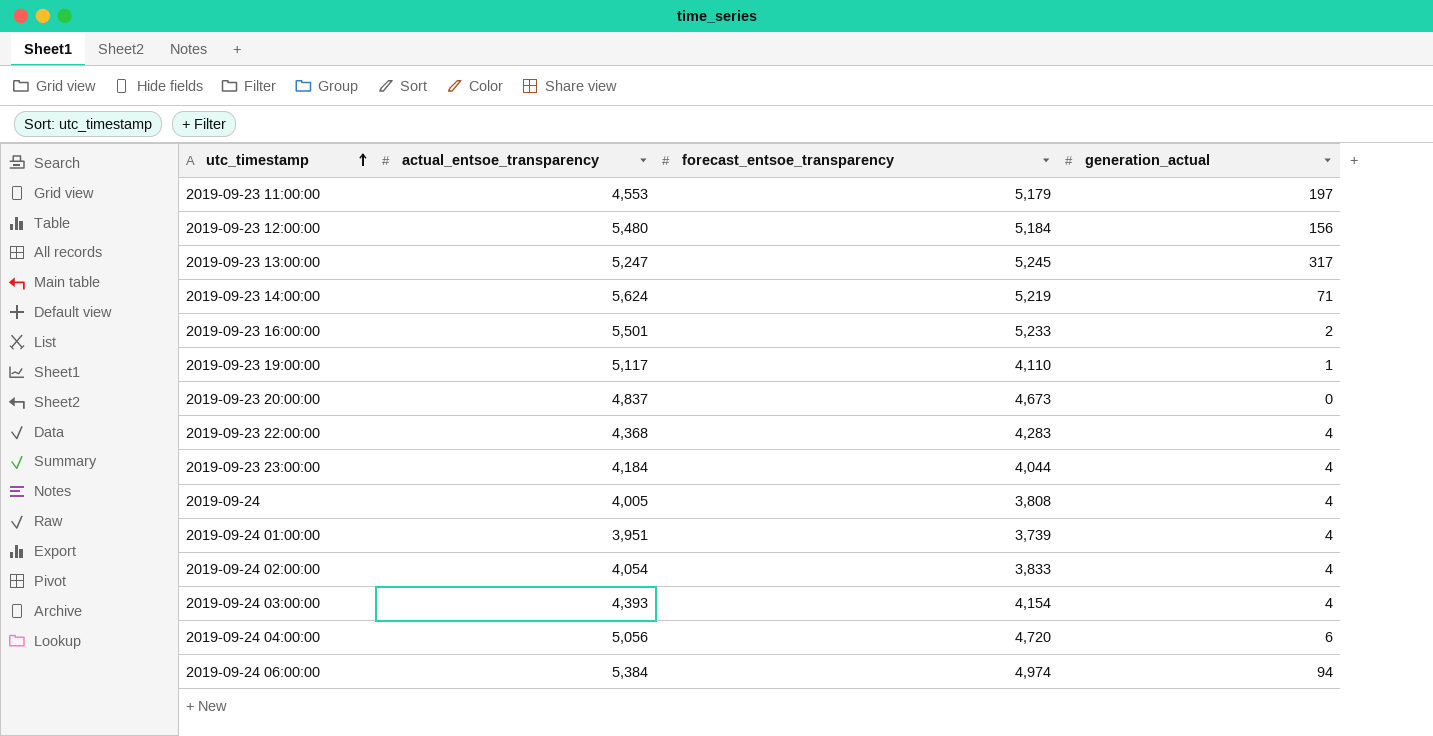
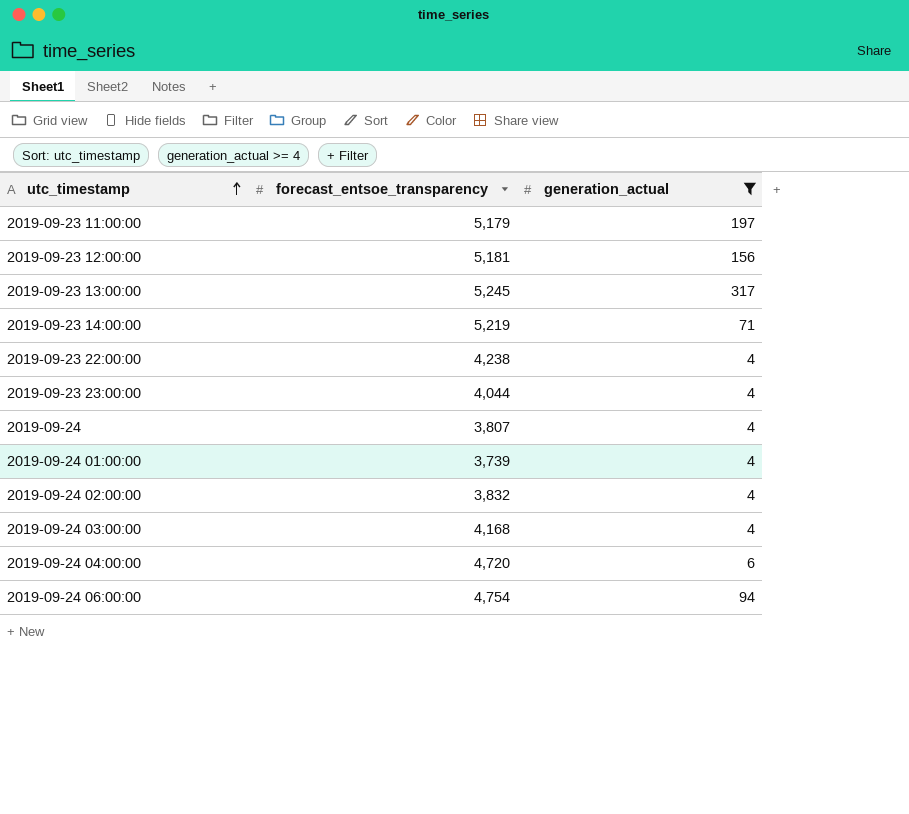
filter: none -> generation_actual >= 4
column actual_entsoe_transparency | position: 2 -> none
2019-09-23 12:00:00 | forecast_entsoe_transparency: 5,184 -> 5,181
2019-09-23 22:00:00 | forecast_entsoe_transparency: 4,283 -> 4,238
2019-09-24 | forecast_entsoe_transparency: 3,808 -> 3,807
2019-09-24 02:00:00 | forecast_entsoe_transparency: 3,833 -> 3,832
2019-09-24 03:00:00 | forecast_entsoe_transparency: 4,154 -> 4,168
2019-09-24 06:00:00 | forecast_entsoe_transparency: 4,974 -> 4,754

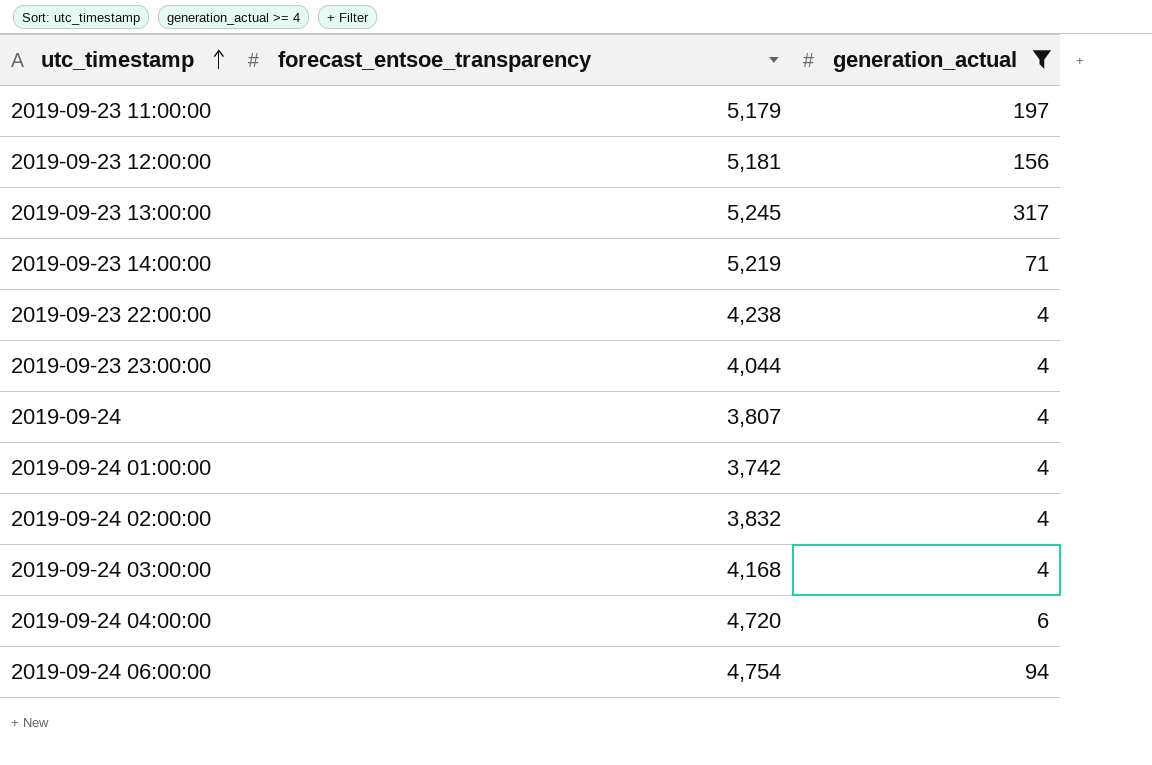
2019-09-24 01:00:00 | forecast_entsoe_transparency: 3,739 -> 3,742

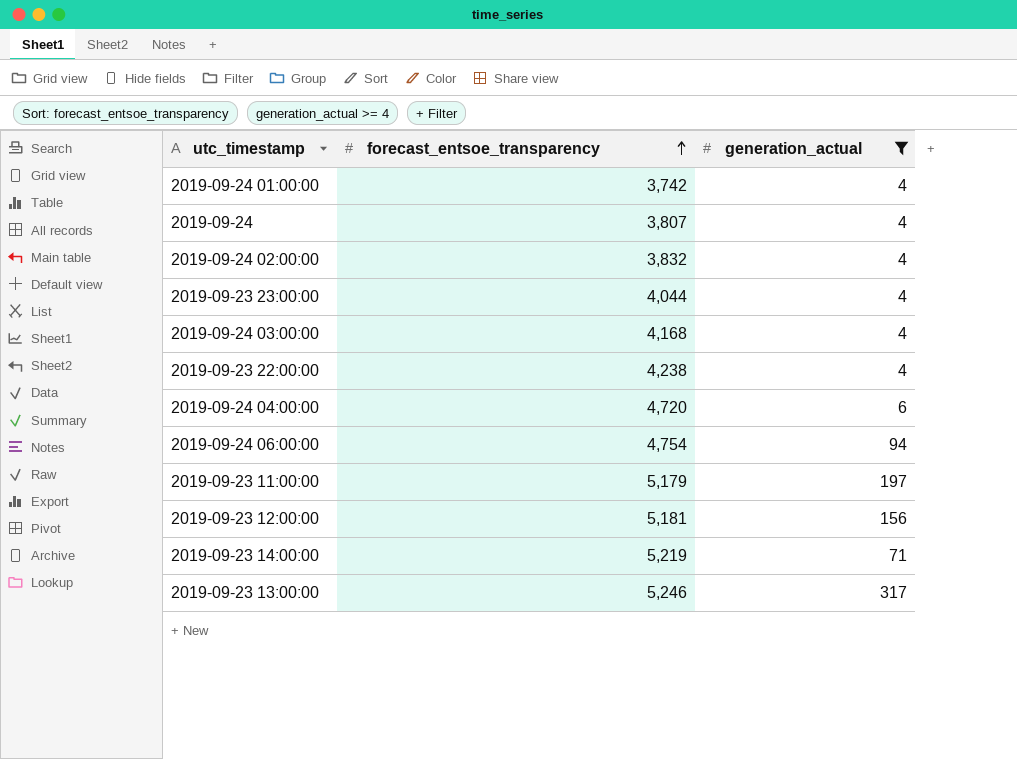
row order: utc_timestamp ascending -> forecast_entsoe_transparency ascending
2019-09-23 13:00:00 | forecast_entsoe_transparency: 5,245 -> 5,246

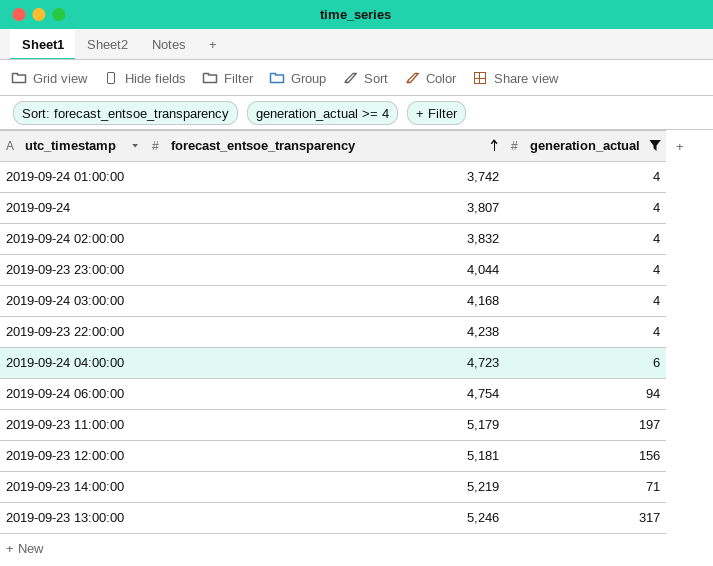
2019-09-24 04:00:00 | forecast_entsoe_transparency: 4,720 -> 4,723

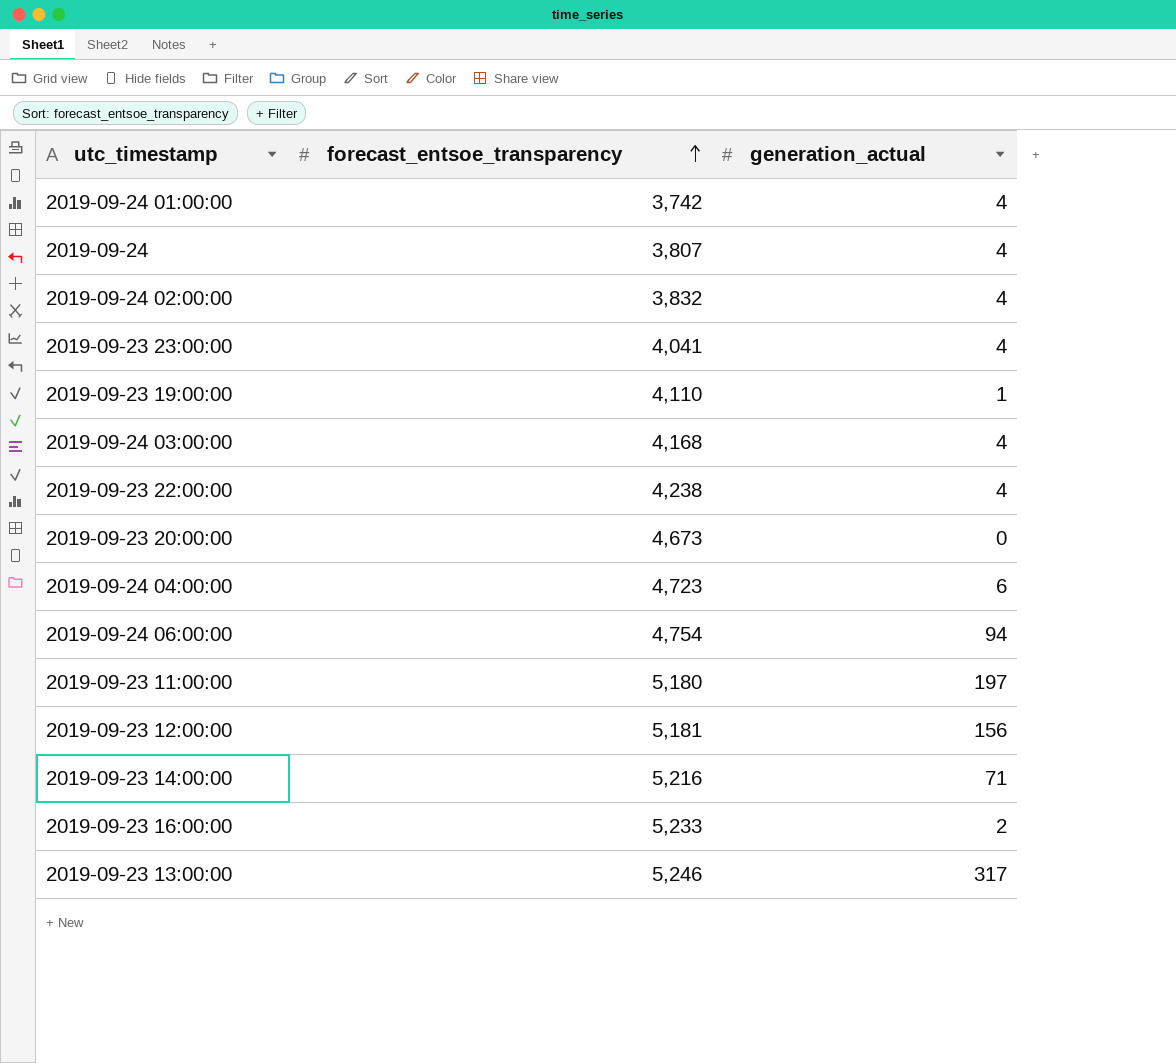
filter: generation_actual >= 4 -> none
2019-09-23 23:00:00 | forecast_entsoe_transparency: 4,044 -> 4,041
2019-09-23 11:00:00 | forecast_entsoe_transparency: 5,179 -> 5,180
2019-09-23 14:00:00 | forecast_entsoe_transparency: 5,219 -> 5,216

